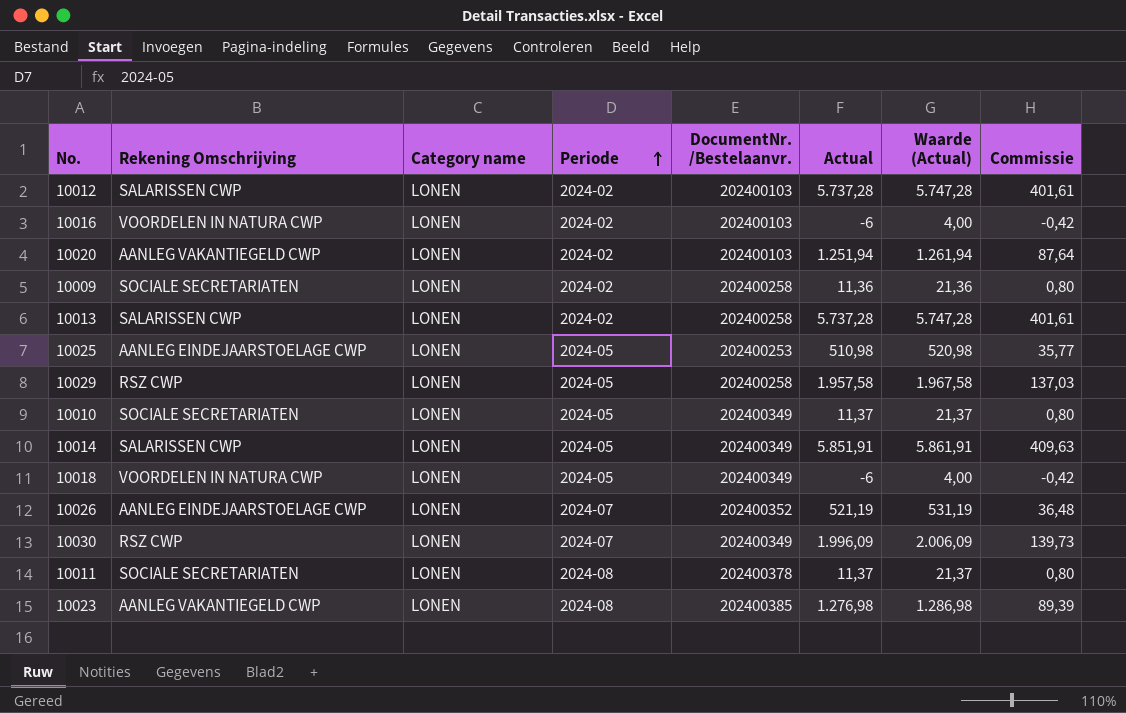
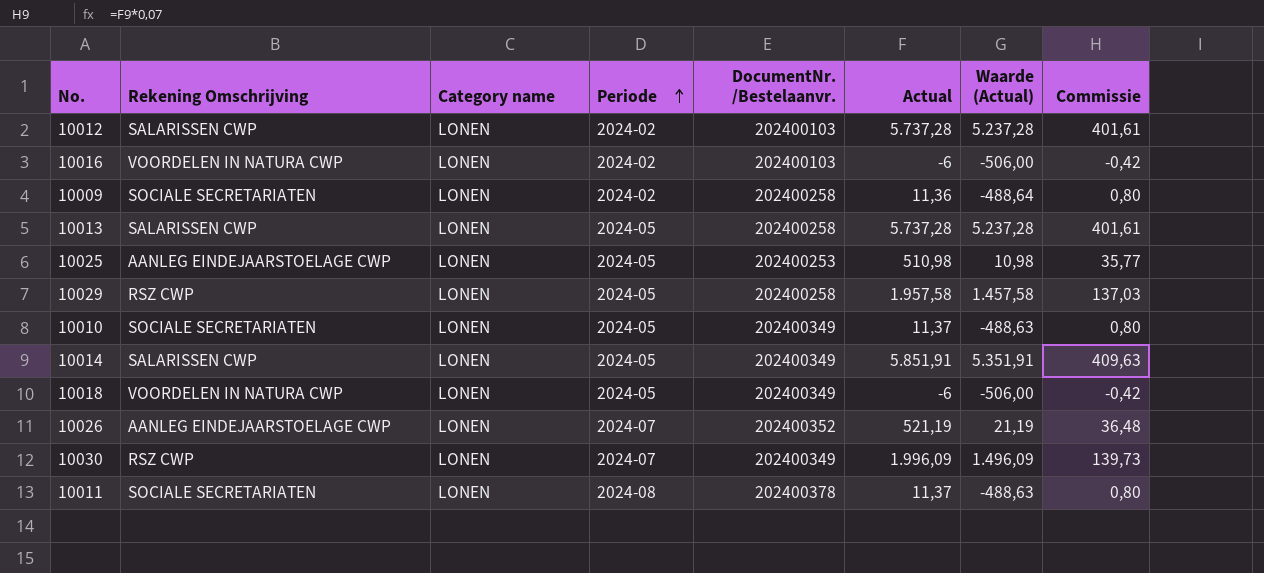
column Waarde (Actual) | formula: [Actual] + 10 -> [Actual] - 500
row 10020: AANLEG VAKANTIEGELD CWP | LONEN | 2024-02 | 202400103 | 1.251,94 | 1.261,94 | 87,64 -> none
row 10023: AANLEG VAKANTIEGELD CWP | LONEN | 2024-08 | 202400385 | 1.276,98 | 1.286,98 | 89,39 -> none
10013 | Periode: 2024-02 -> 2024-05

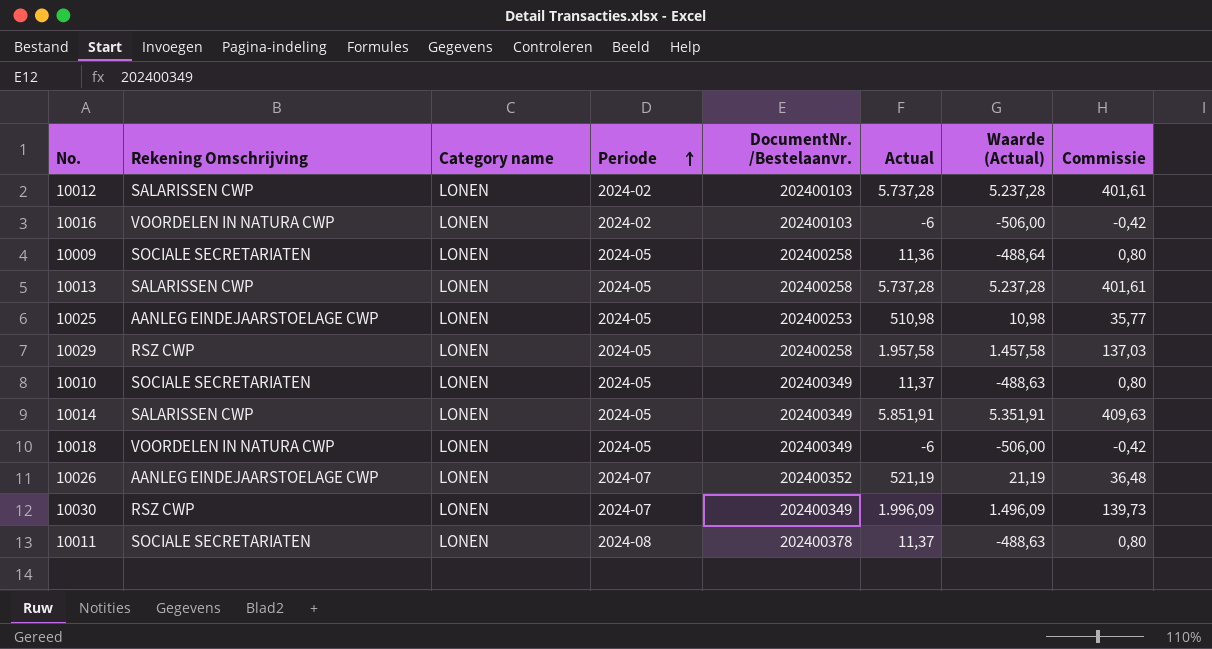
10009 | Periode: 2024-02 -> 2024-05

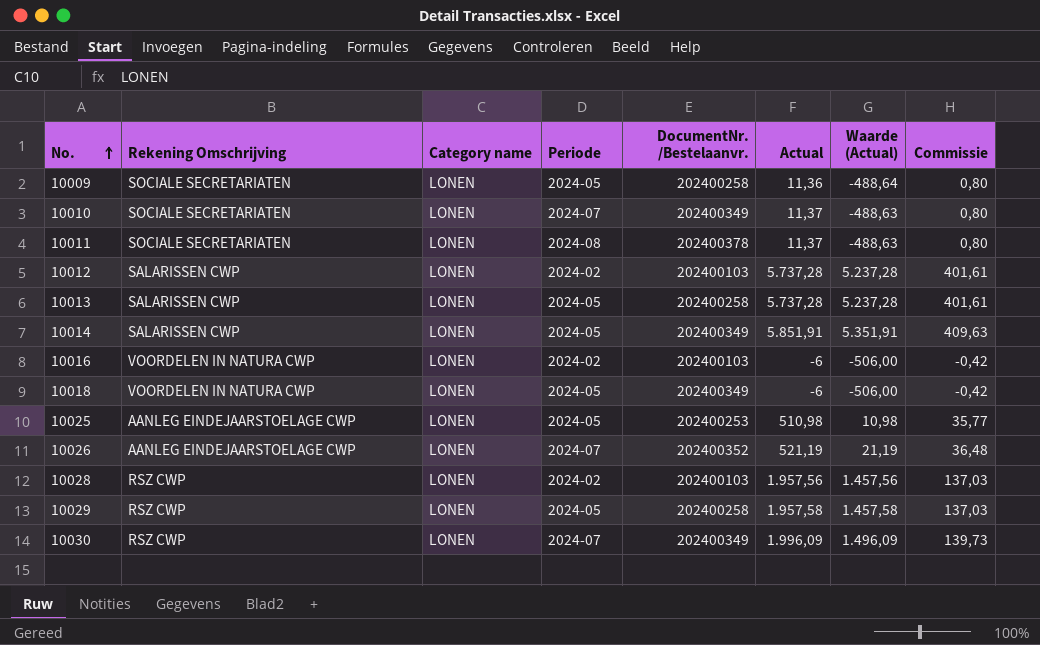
row order: Periode ascending -> No. ascending
10010 | Periode: 2024-05 -> 2024-07
row 10028: none -> RSZ CWP | LONEN | 2024-02 | 202400103 | 1.957,56 | 1.457,56 | 137,03

